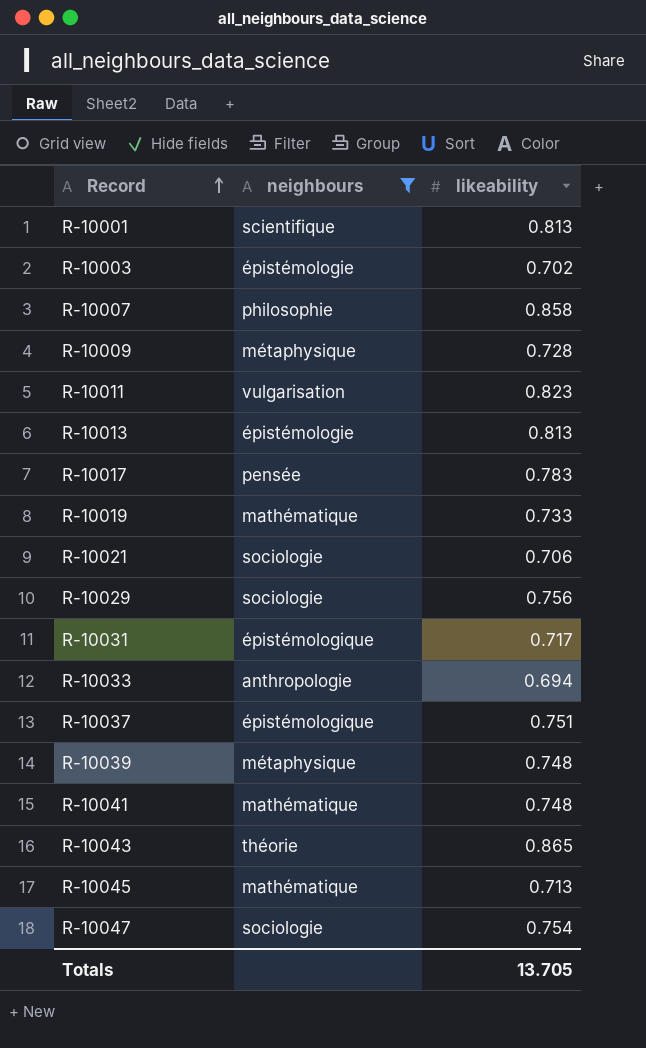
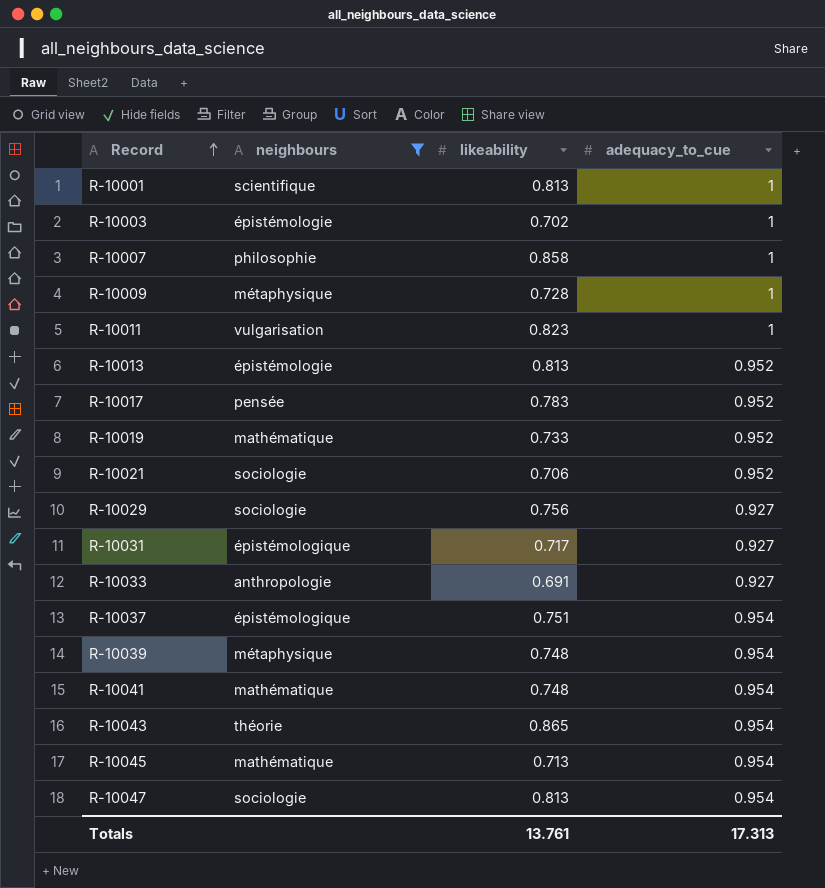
column adequacy_to_cue | position: none -> 4
R-10033 | likeability: 0.694 -> 0.691
R-10047 | likeability: 0.754 -> 0.813
Totals | likeability: 13.705 -> 13.761

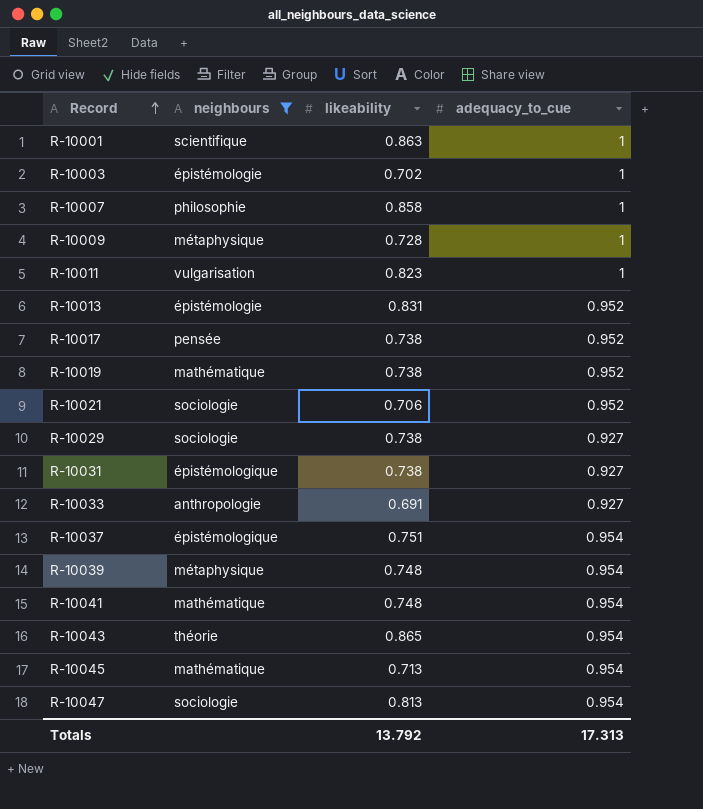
R-10001 | likeability: 0.813 -> 0.863
R-10013 | likeability: 0.813 -> 0.831
R-10017 | likeability: 0.783 -> 0.738
R-10019 | likeability: 0.733 -> 0.738
R-10029 | likeability: 0.756 -> 0.738
R-10031 | likeability: 0.717 -> 0.738
Totals | likeability: 13.761 -> 13.792

